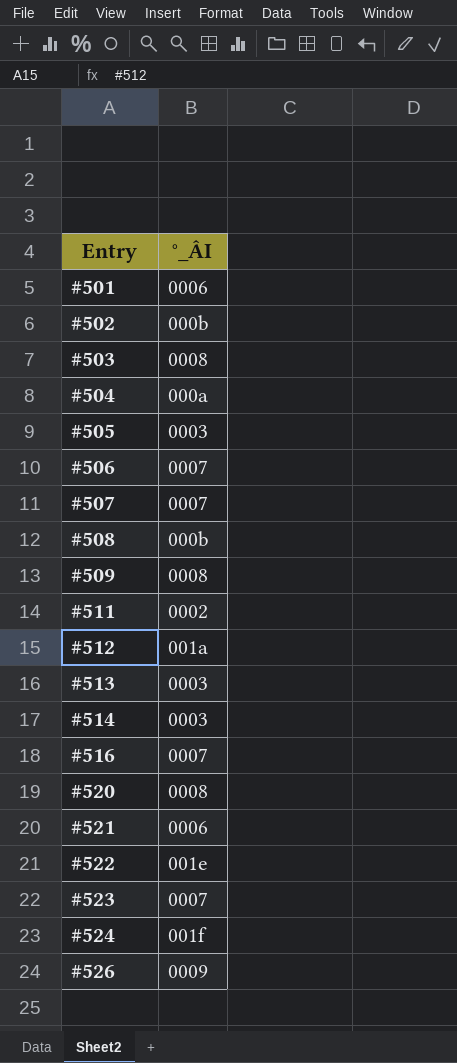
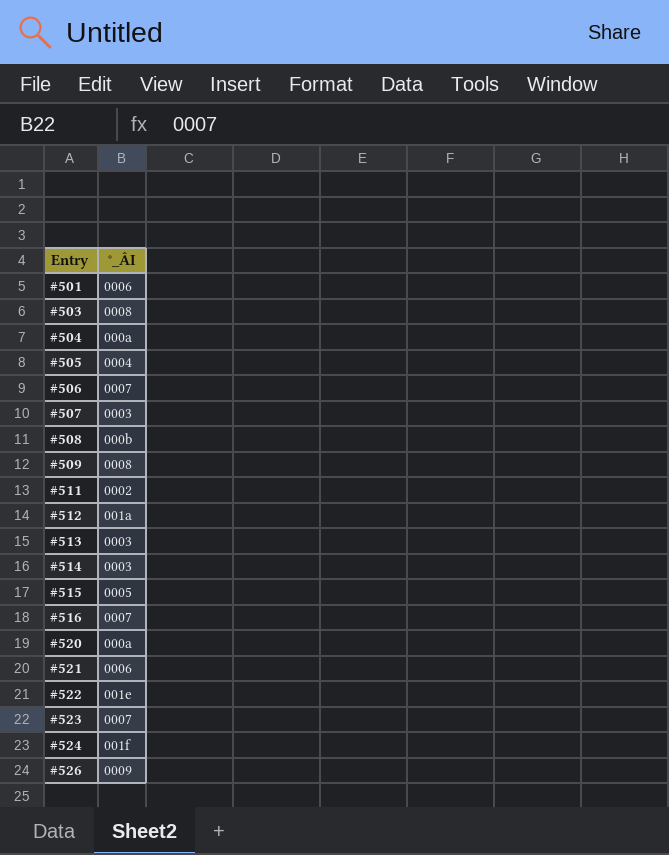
row #502: 000b -> none
#505 | °_ÂI: 0003 -> 0004
#507 | °_ÂI: 0007 -> 0003
row #515: none -> 0005
#520 | °_ÂI: 0008 -> 000a

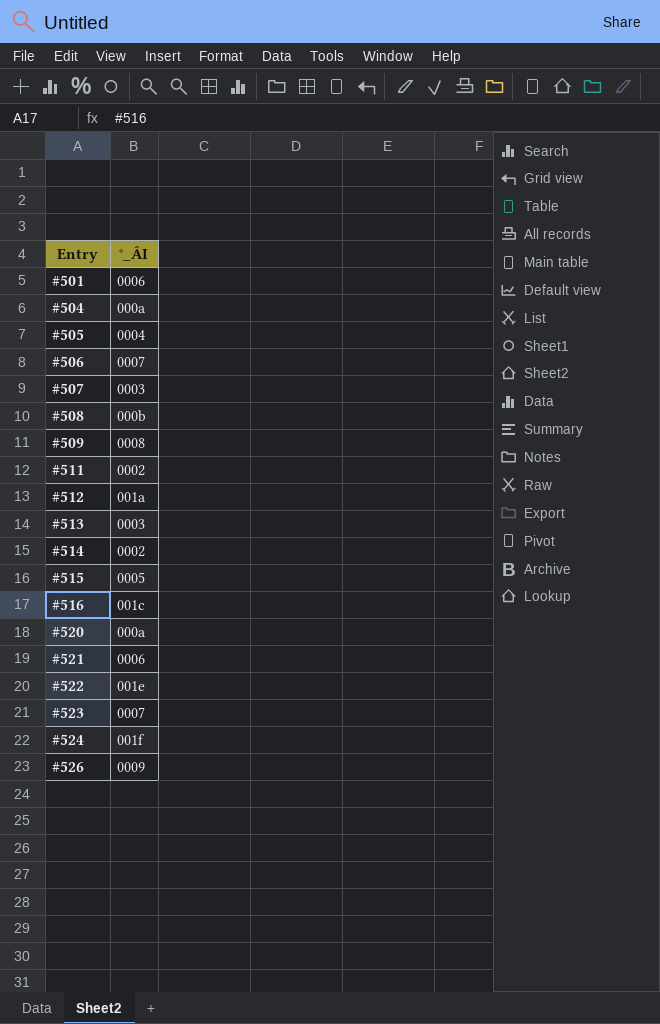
row #503: 0008 -> none
#514 | °_ÂI: 0003 -> 0002
#516 | °_ÂI: 0007 -> 001c

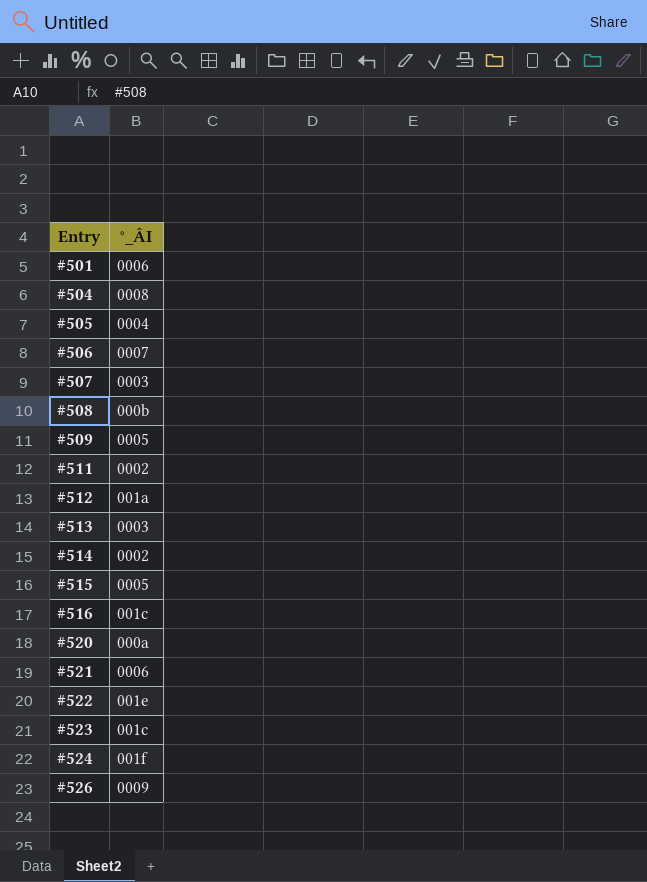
#504 | °_ÂI: 000a -> 0008
#509 | °_ÂI: 0008 -> 0005
#523 | °_ÂI: 0007 -> 001c

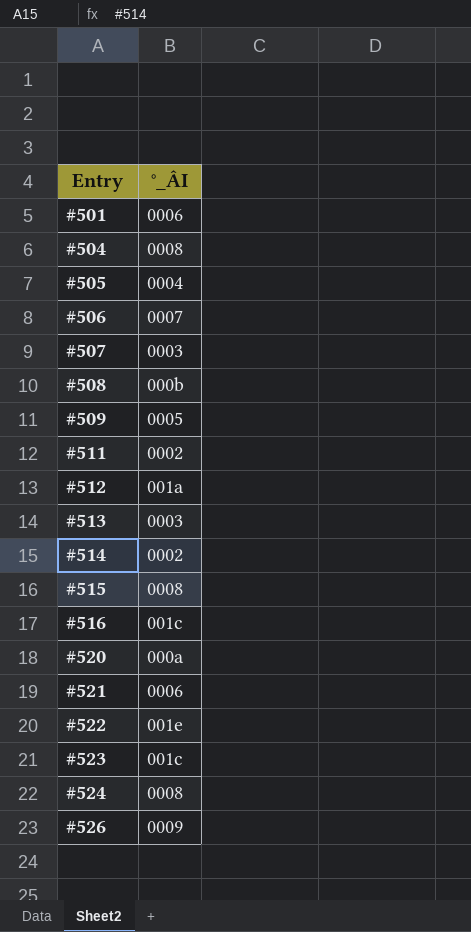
#515 | °_ÂI: 0005 -> 0008
#524 | °_ÂI: 001f -> 0008

